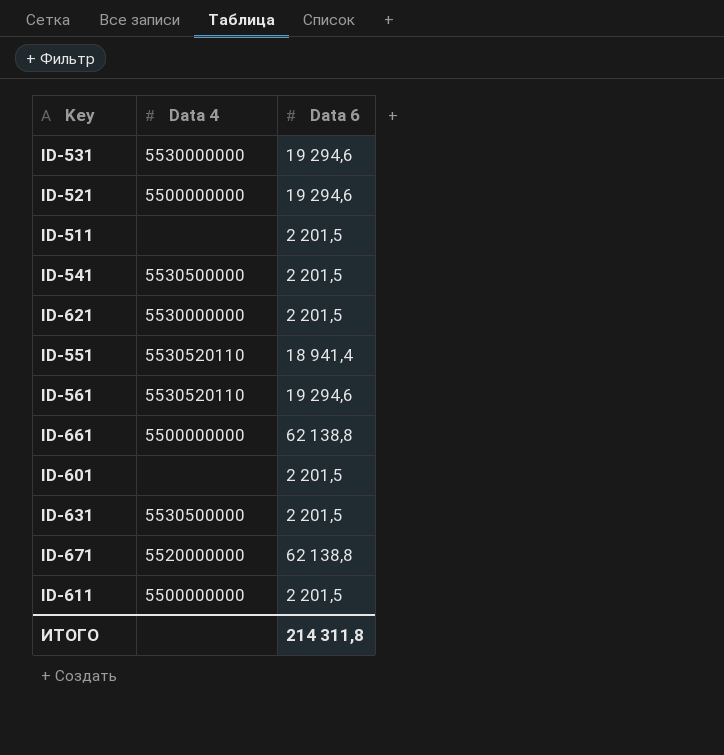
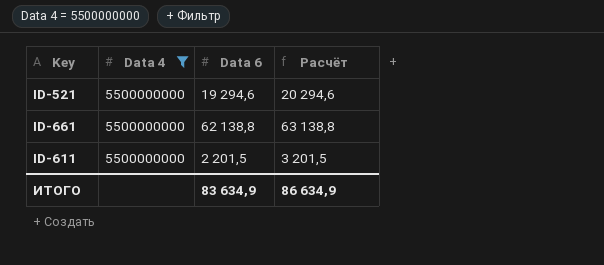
filter: none -> Data 4 = 5500000000
column Расчёт | formula: none -> [Data 6] + 1000
ИТОГО | Data 6: 214 311,8 -> 83 634,9

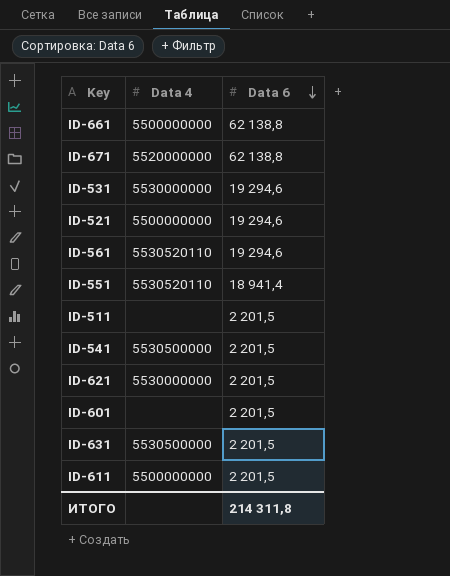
filter: Data 4 = 5500000000 -> none
row order: none -> Data 6 descending
column Расчёт | formula: [Data 6] + 1000 -> none
ИТОГО | Data 6: 83 634,9 -> 214 311,8

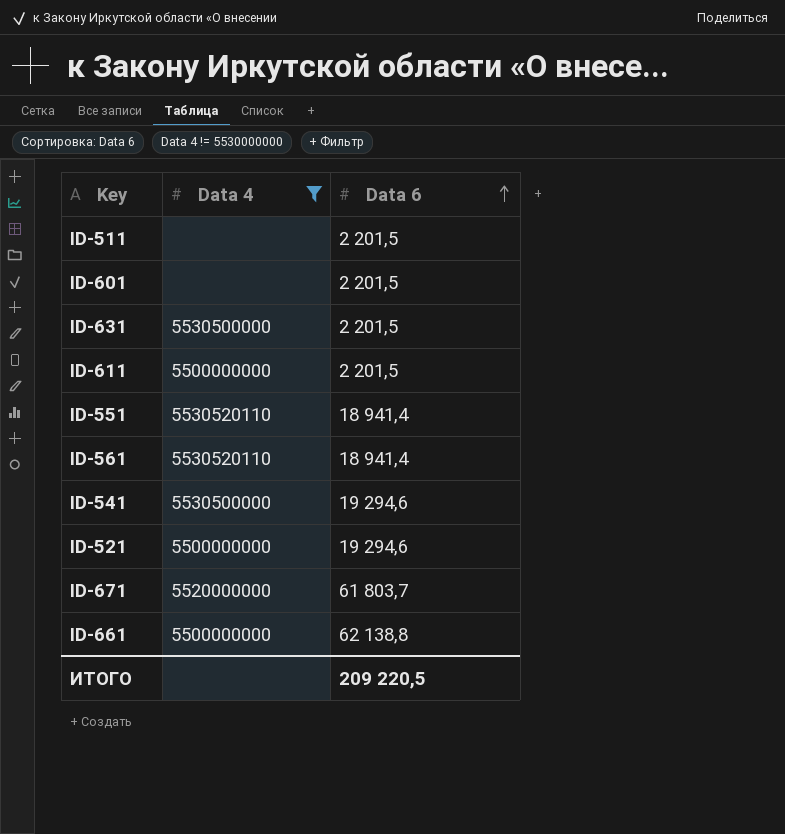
filter: none -> Data 4 != 5530000000
row order: Data 6 descending -> Data 6 ascending
ID-561 | Data 6: 19 294,6 -> 18 941,4
ID-541 | Data 6: 2 201,5 -> 19 294,6
ID-671 | Data 6: 62 138,8 -> 61 803,7
ИТОГО | Data 6: 214 311,8 -> 209 220,5

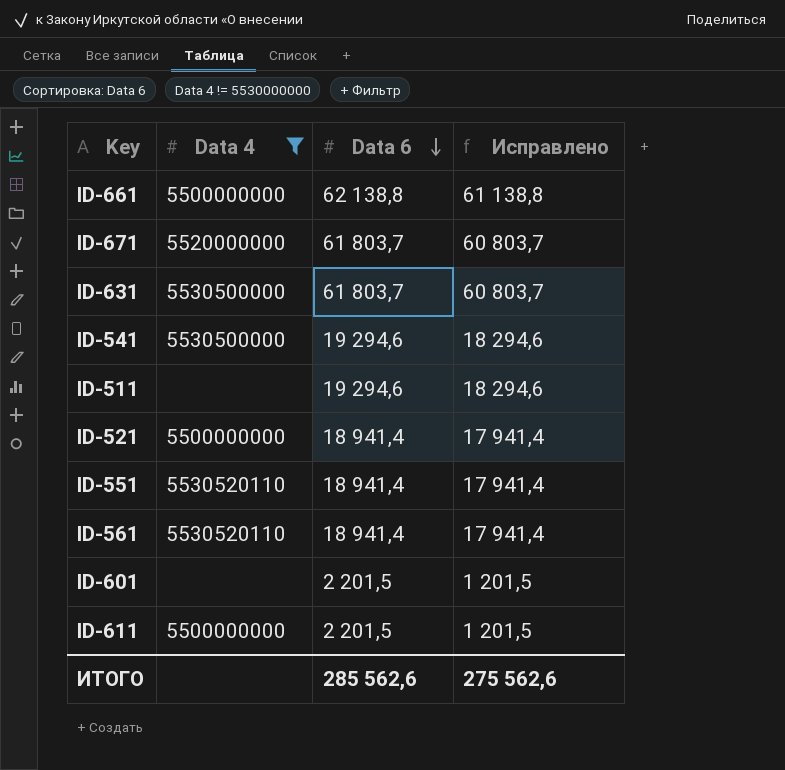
row order: Data 6 ascending -> Data 6 descending
column Исправлено | formula: none -> [Data 6] - 1000
ID-631 | Data 6: 2 201,5 -> 61 803,7
ID-511 | Data 6: 2 201,5 -> 19 294,6
ID-521 | Data 6: 19 294,6 -> 18 941,4
ИТОГО | Data 6: 209 220,5 -> 285 562,6

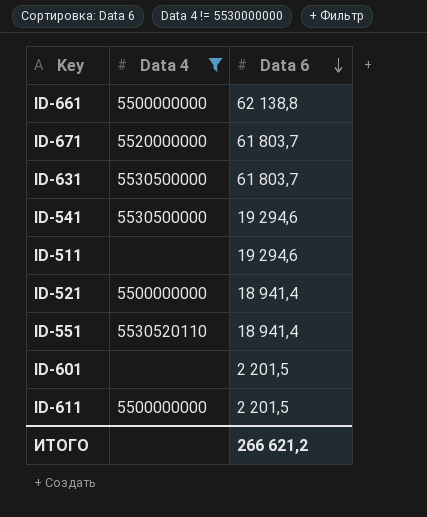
column Исправлено | formula: [Data 6] - 1000 -> none
row ID-561: 5530520110 | 18 941,4 | 17 941,4 -> none
ИТОГО | Data 6: 285 562,6 -> 266 621,2

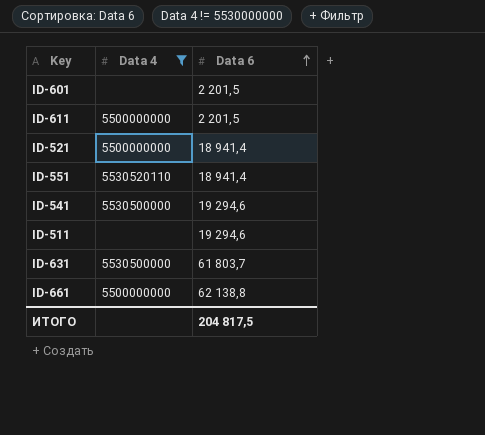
row order: Data 6 descending -> Data 6 ascending
row ID-671: 5520000000 | 61 803,7 -> none
ИТОГО | Data 6: 266 621,2 -> 204 817,5

